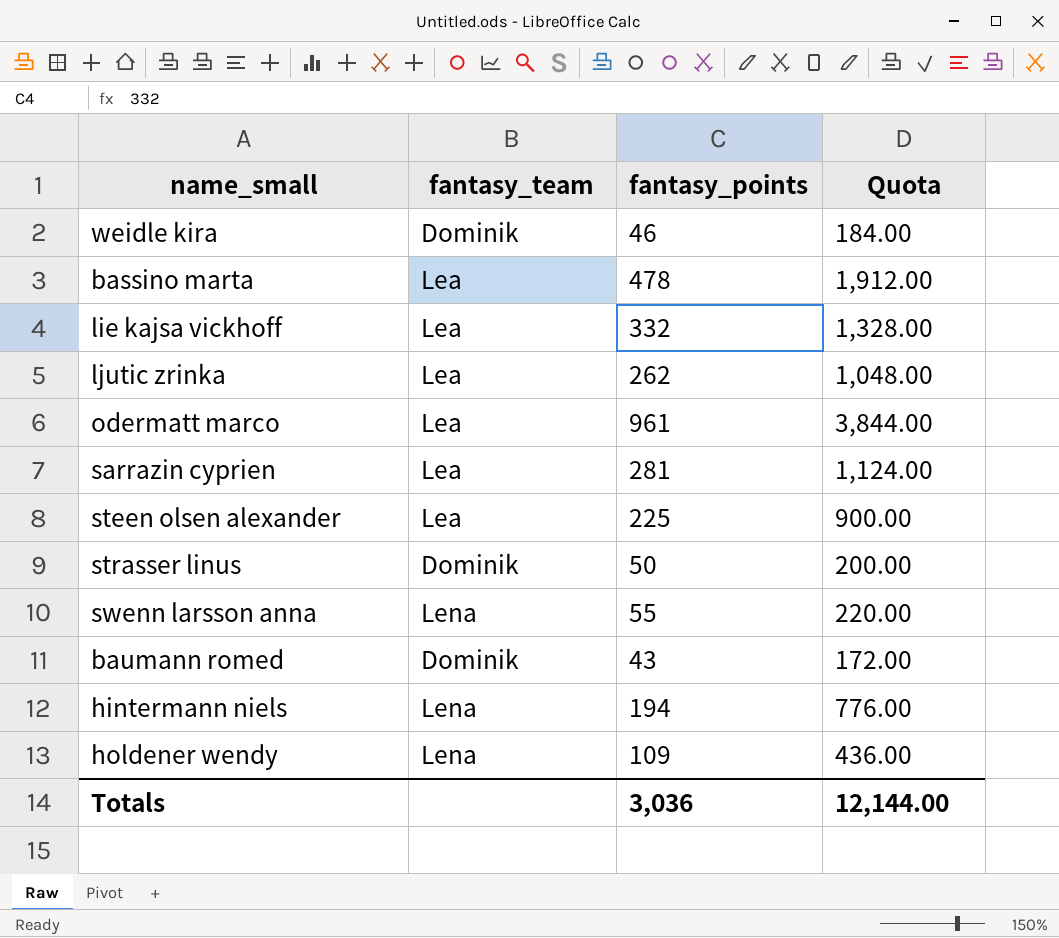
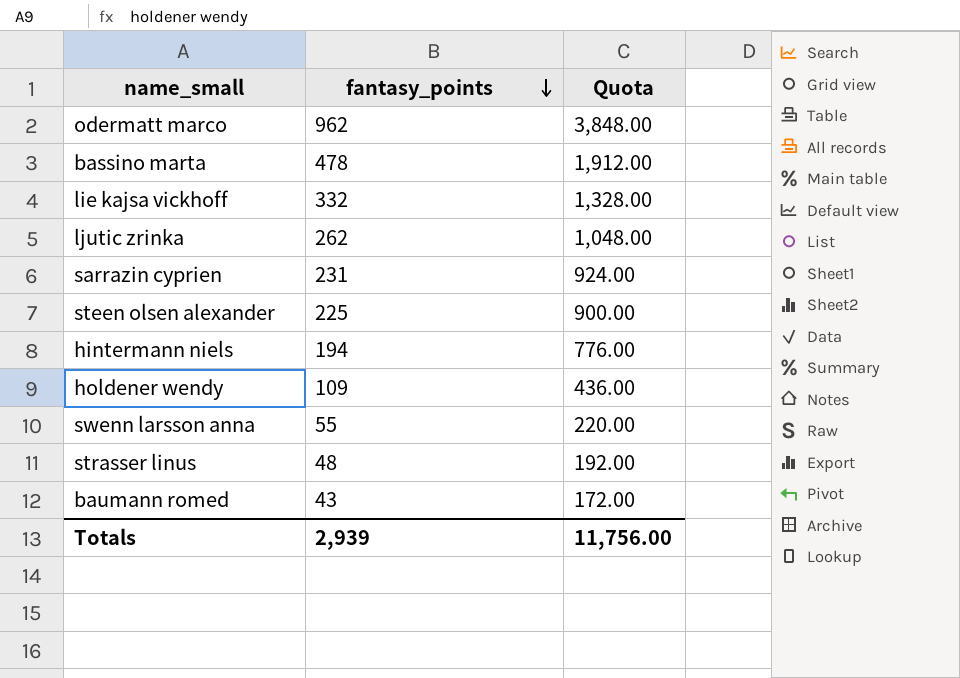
row order: none -> fantasy_points descending
column fantasy_team | position: 2 -> none
row weidle kira: Dominik | 46 | 184.00 -> none
odermatt marco | fantasy_points: 961 -> 962
odermatt marco | Quota: 3,844.00 -> 3,848.00
sarrazin cyprien | fantasy_points: 281 -> 231
sarrazin cyprien | Quota: 1,124.00 -> 924.00
strasser linus | fantasy_points: 50 -> 48
strasser linus | Quota: 200.00 -> 192.00
Totals | fantasy_points: 3,036 -> 2,939
Totals | Quota: 12,144.00 -> 11,756.00

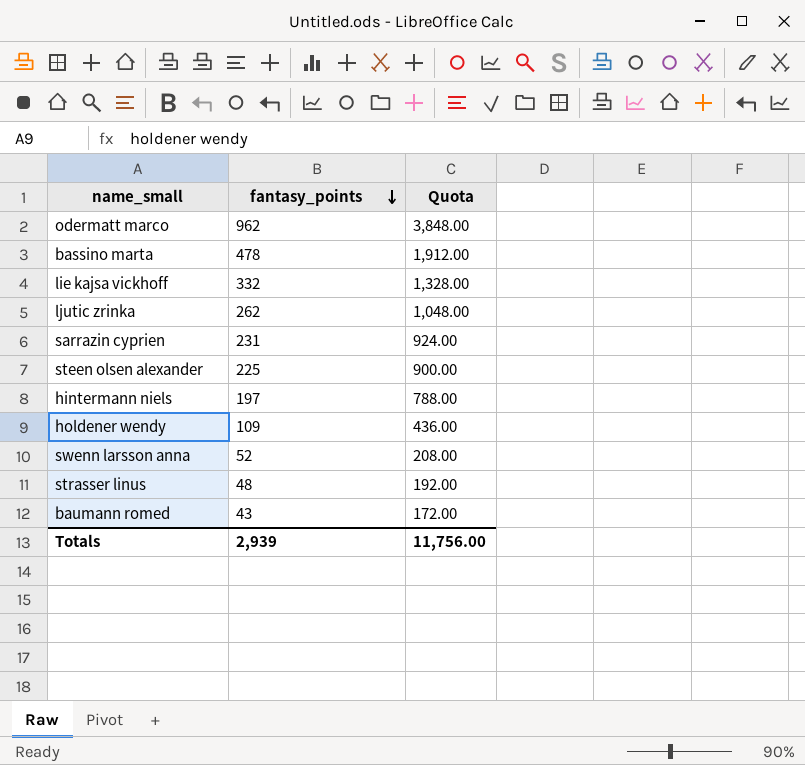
hintermann niels | fantasy_points: 194 -> 197
hintermann niels | Quota: 776.00 -> 788.00
swenn larsson anna | fantasy_points: 55 -> 52
swenn larsson anna | Quota: 220.00 -> 208.00

